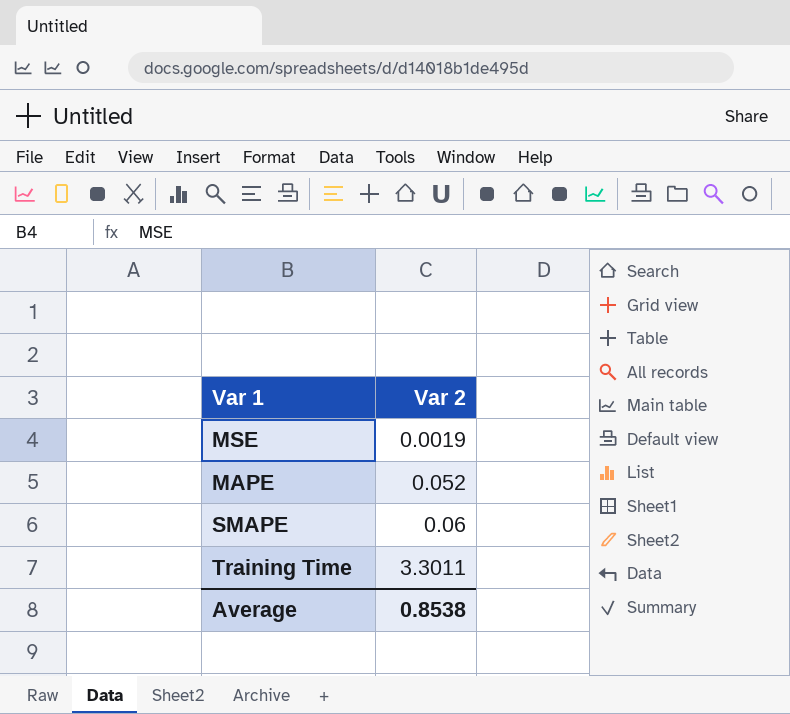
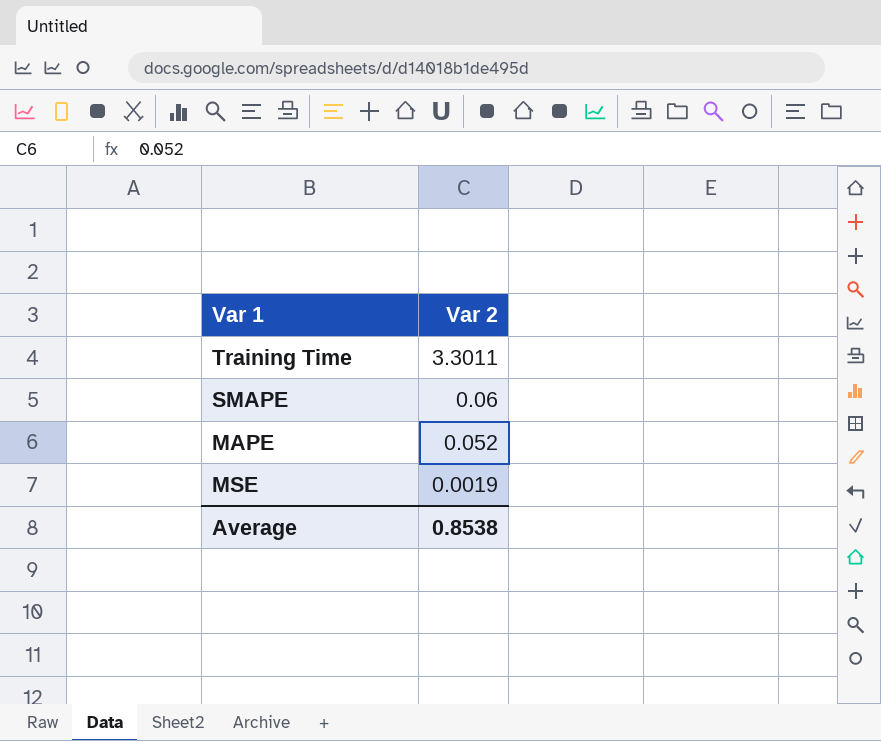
row order: Var 2 ascending -> Var 2 descending

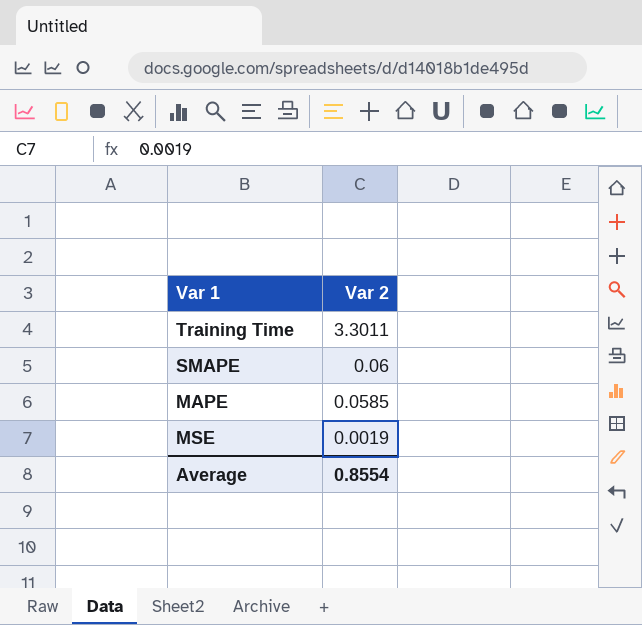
MAPE | Var 2: 0.052 -> 0.0585
Average | Var 2: 0.8538 -> 0.8554

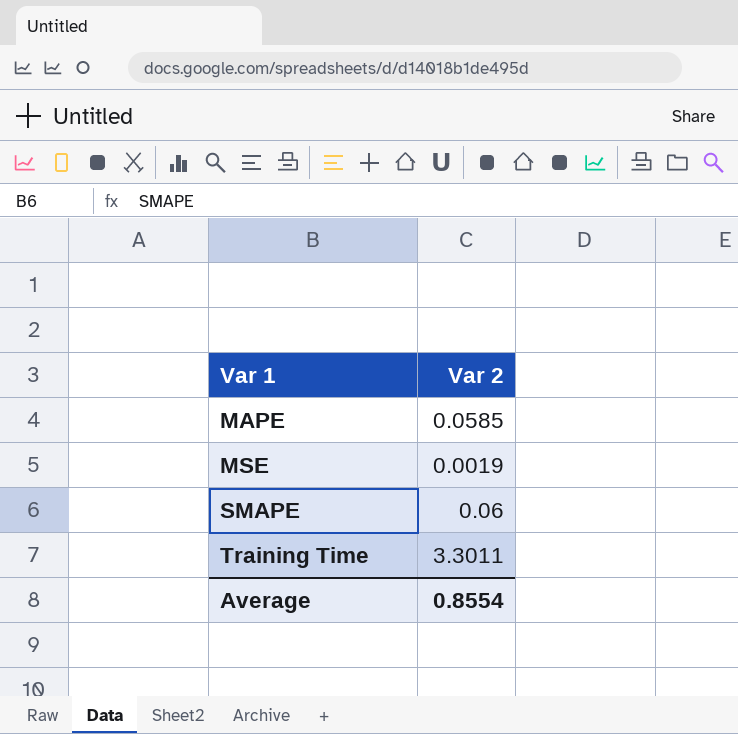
row order: Var 2 descending -> Var 1 ascending

